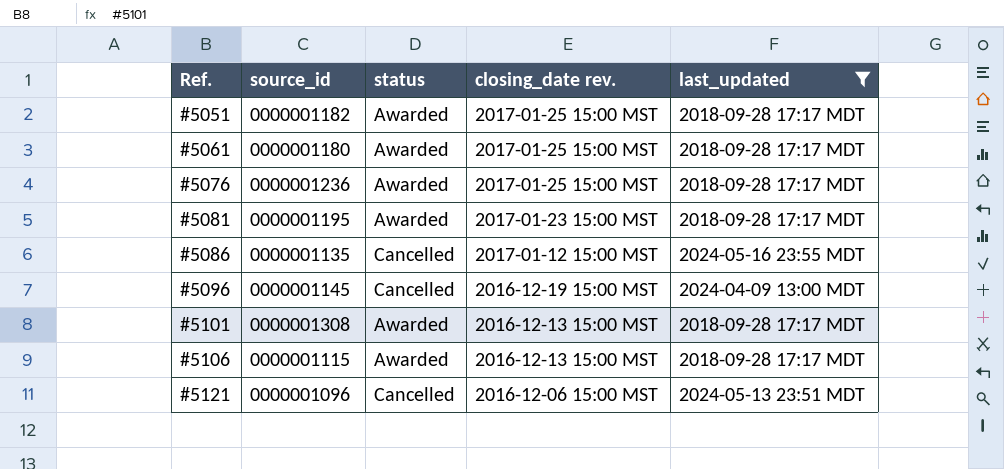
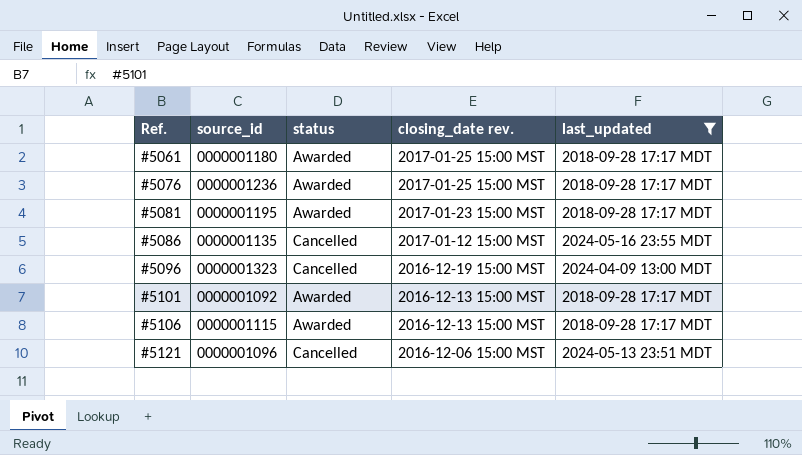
row #5051: 0000001182 | Awarded | 2017-01-25 15:00 MST | 2018-09-28 17:17 MDT -> none
#5096 | source_id: 0000001145 -> 0000001323
#5101 | source_id: 0000001308 -> 0000001092

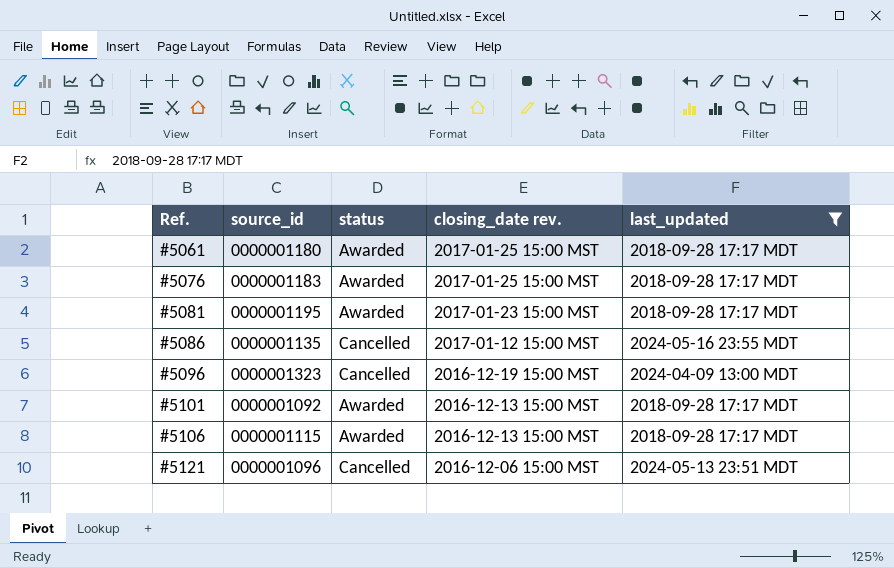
#5076 | source_id: 0000001236 -> 0000001183

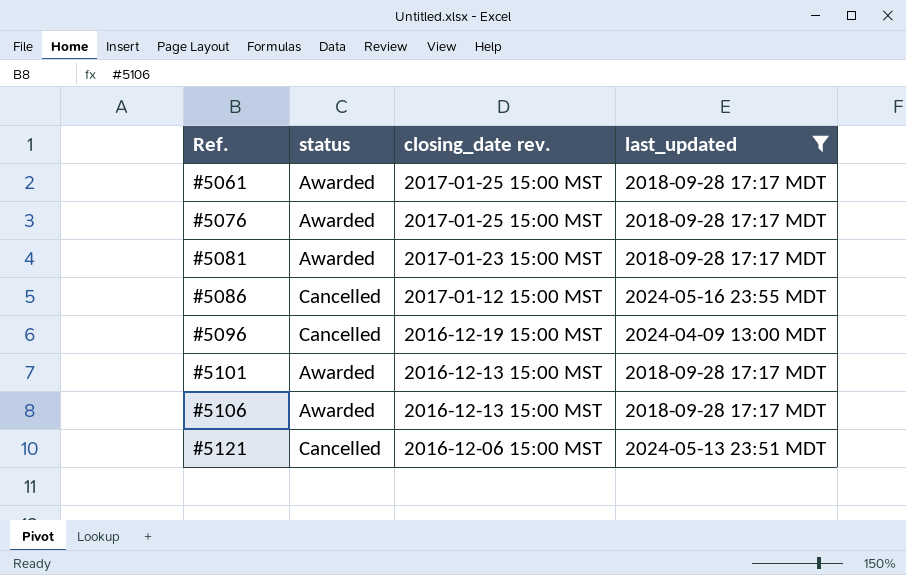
column source_id | position: 2 -> none

